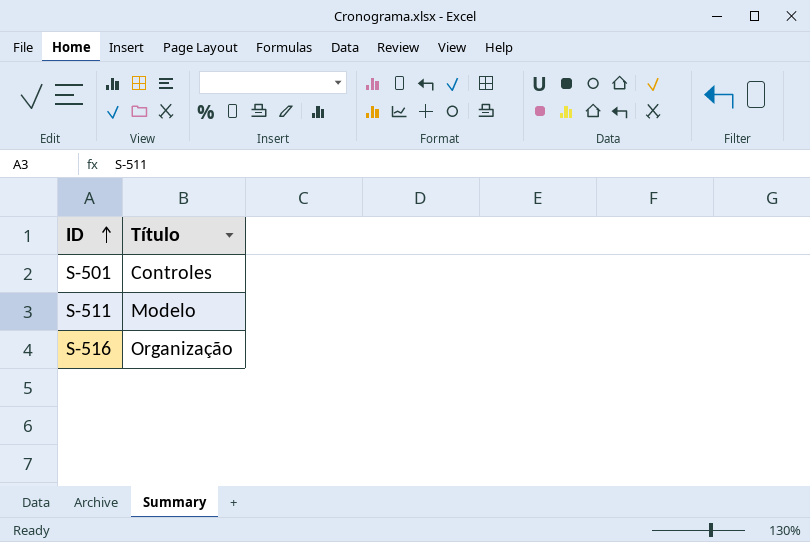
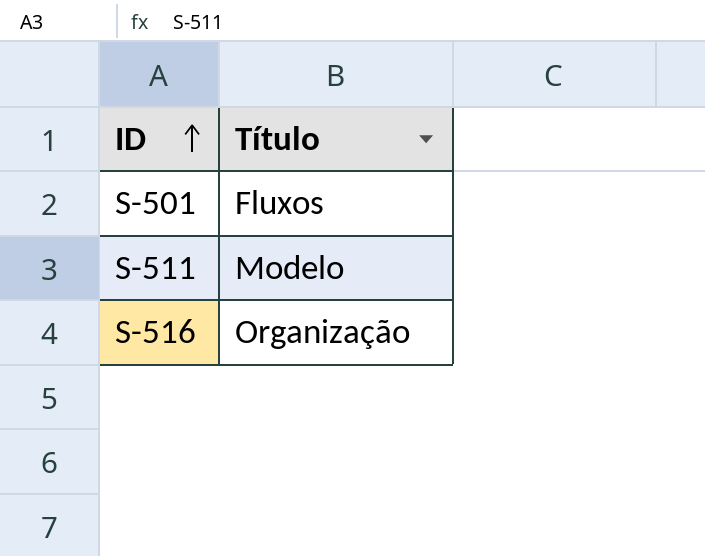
S-501 | Título: Controles -> Fluxos

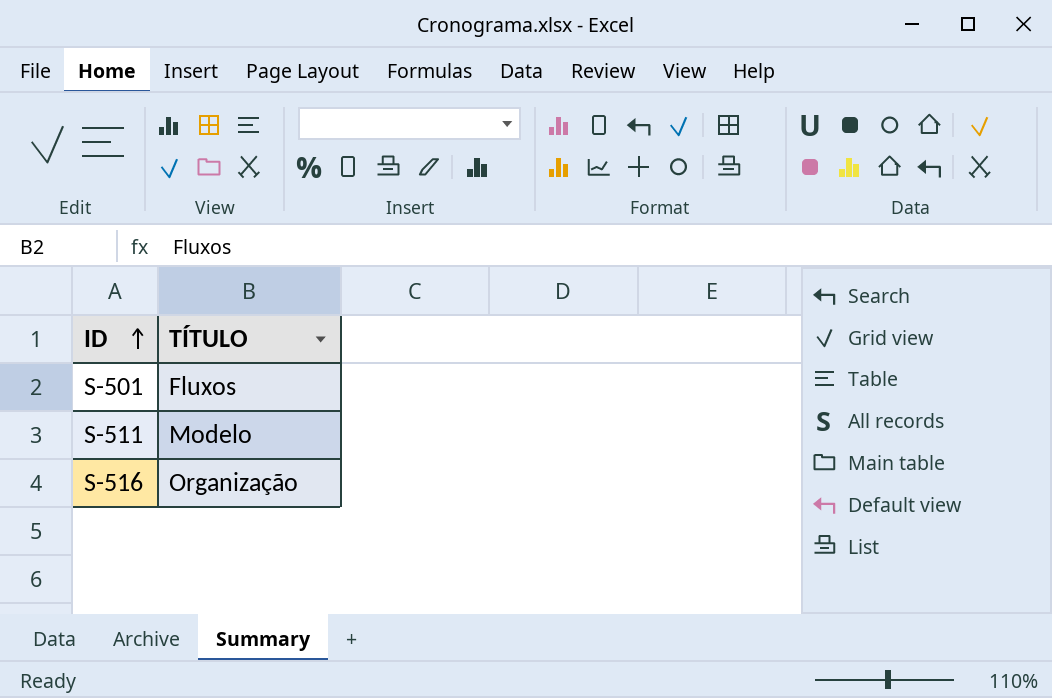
column name: Título -> TÍTULO

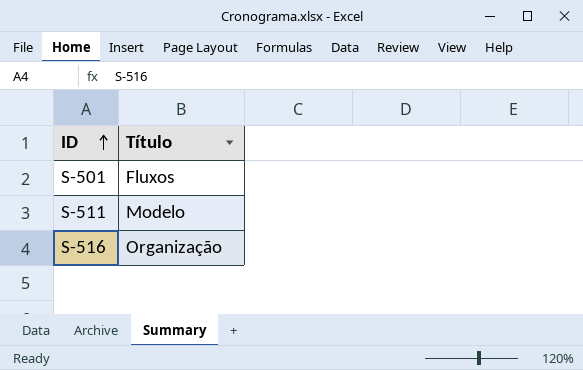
column name: TÍTULO -> Título

